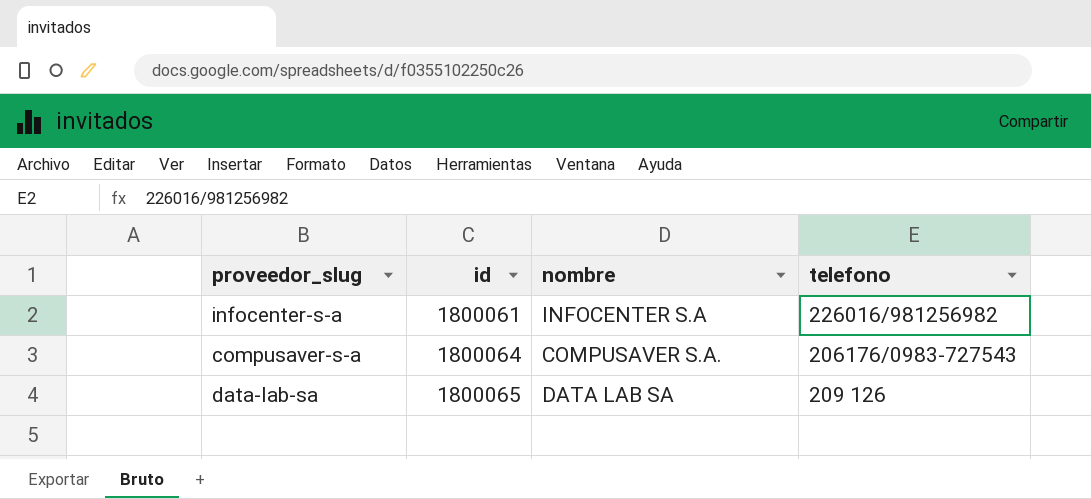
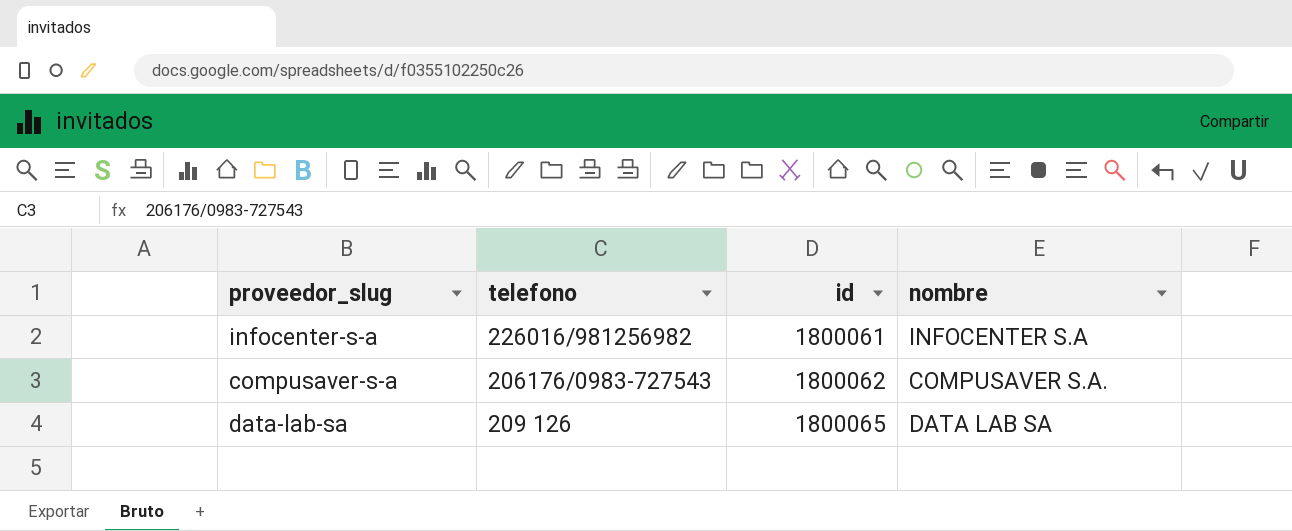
column telefono | position: 4 -> 2
compusaver-s-a | id: 1800064 -> 1800062

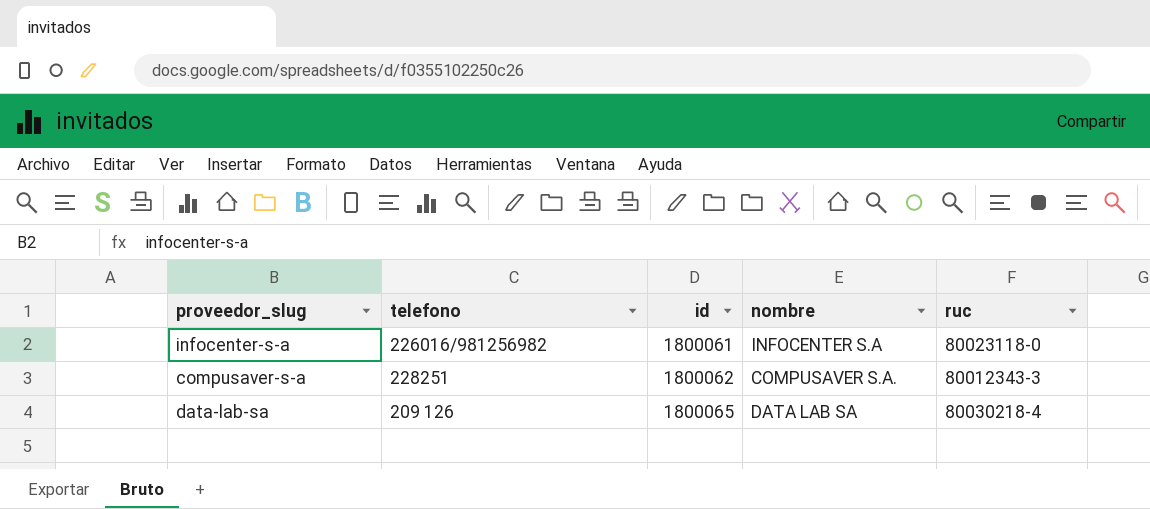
column ruc | position: none -> 5
compusaver-s-a | telefono: 206176/0983-727543 -> 228251

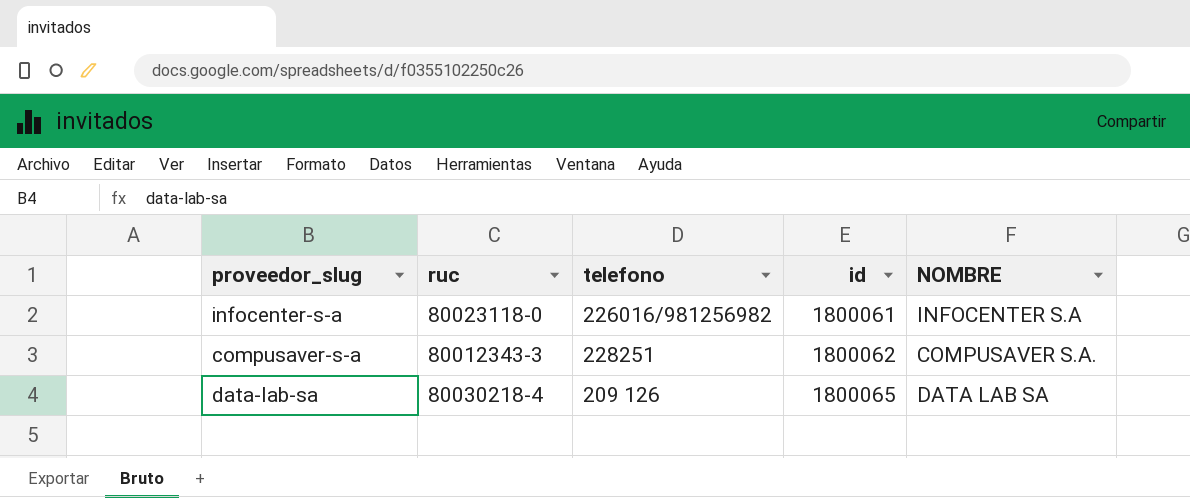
column ruc | position: 5 -> 2
column name: nombre -> NOMBRE

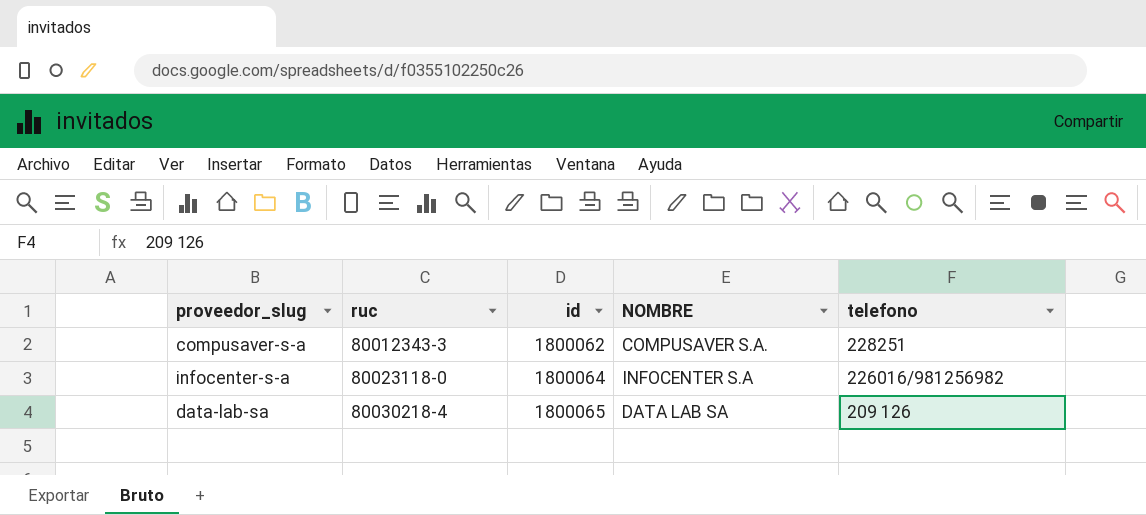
row order: id ascending -> ruc ascending
column telefono | position: 3 -> 5
infocenter-s-a | id: 1800061 -> 1800064

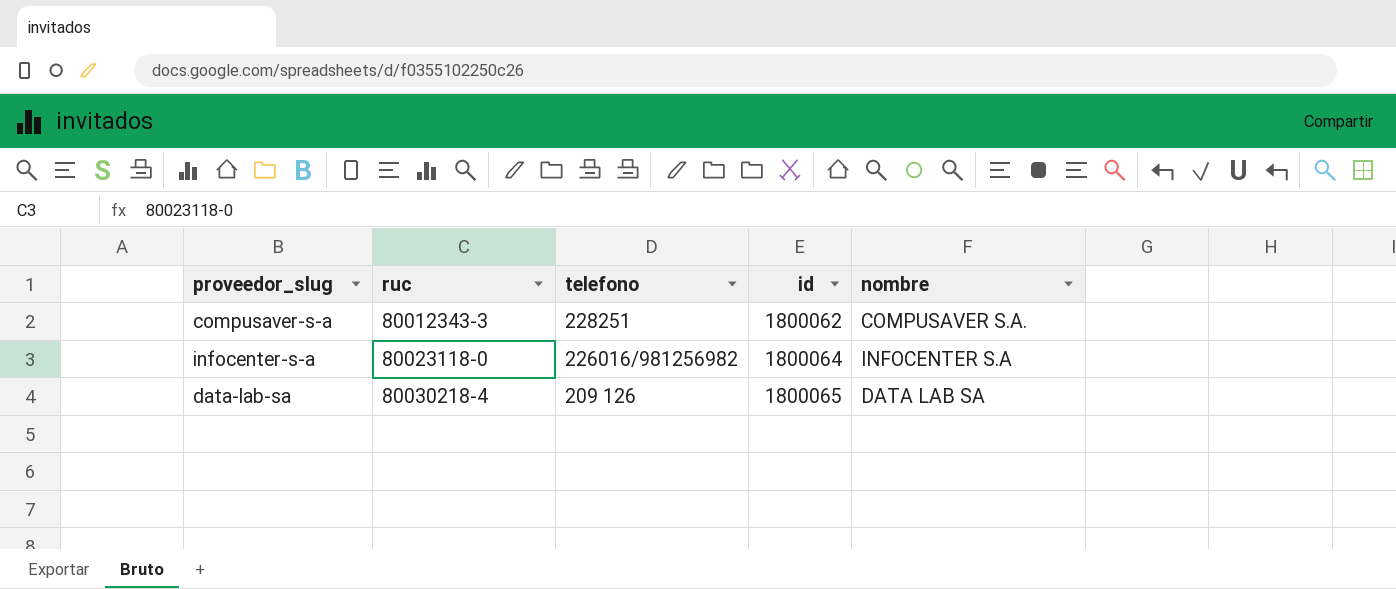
column telefono | position: 5 -> 3
column name: NOMBRE -> nombre

